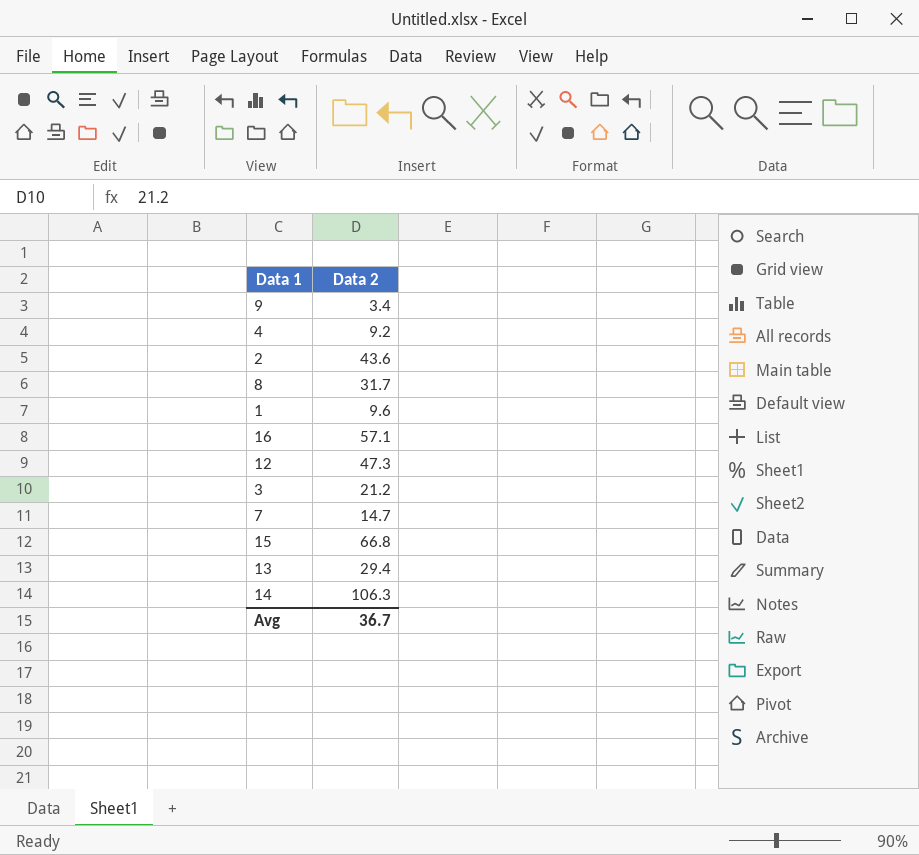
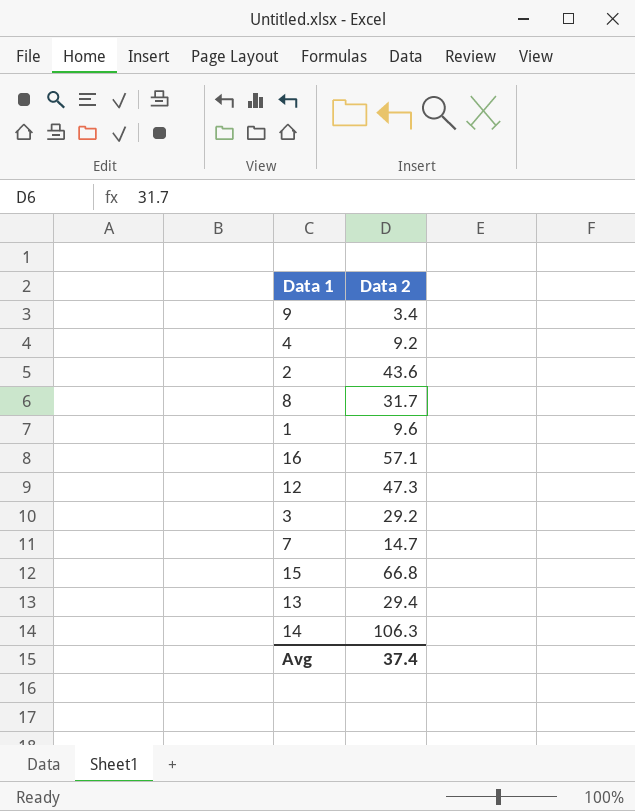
3 | Data 2: 21.2 -> 29.2
Avg | Data 2: 36.7 -> 37.4

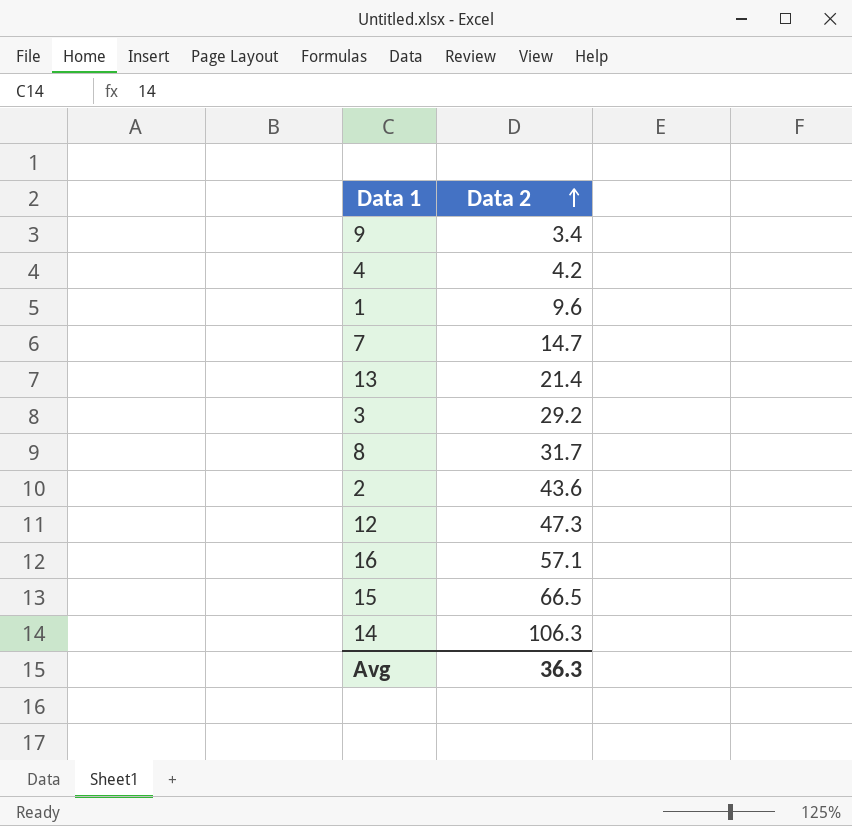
row order: none -> Data 2 ascending
4 | Data 2: 9.2 -> 4.2
13 | Data 2: 29.4 -> 21.4
15 | Data 2: 66.8 -> 66.5
Avg | Data 2: 37.4 -> 36.3

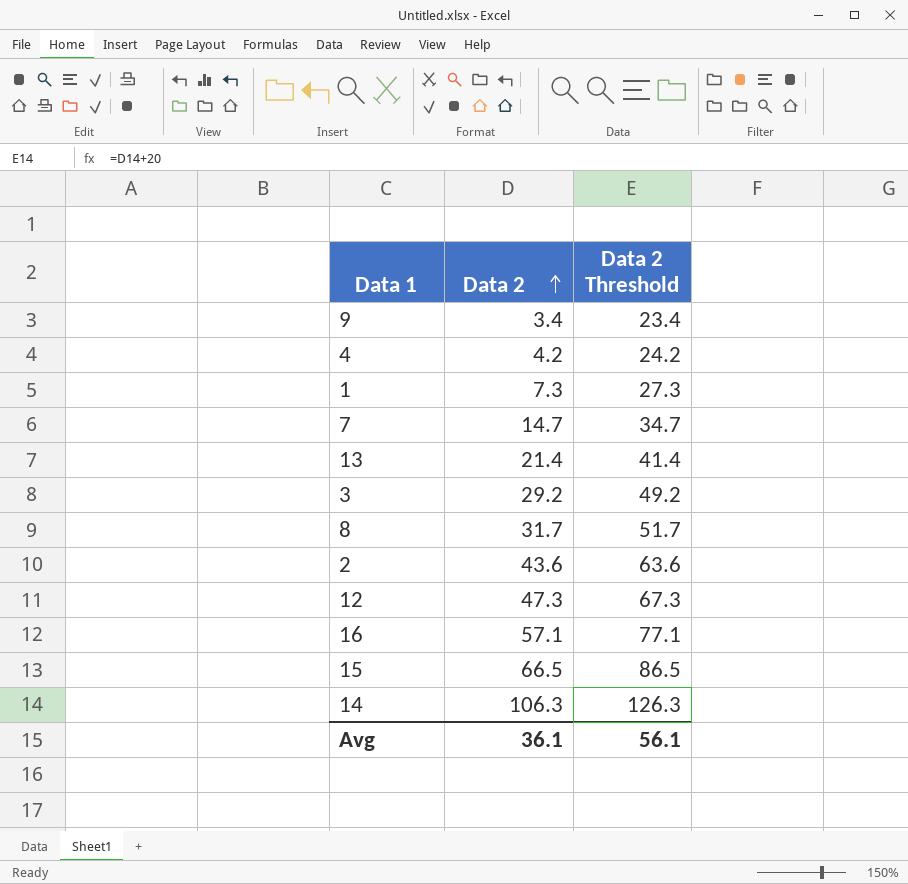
column Data 2 Threshold | formula: none -> [Data 2] + 20
1 | Data 2: 9.6 -> 7.3
Avg | Data 2: 36.3 -> 36.1

